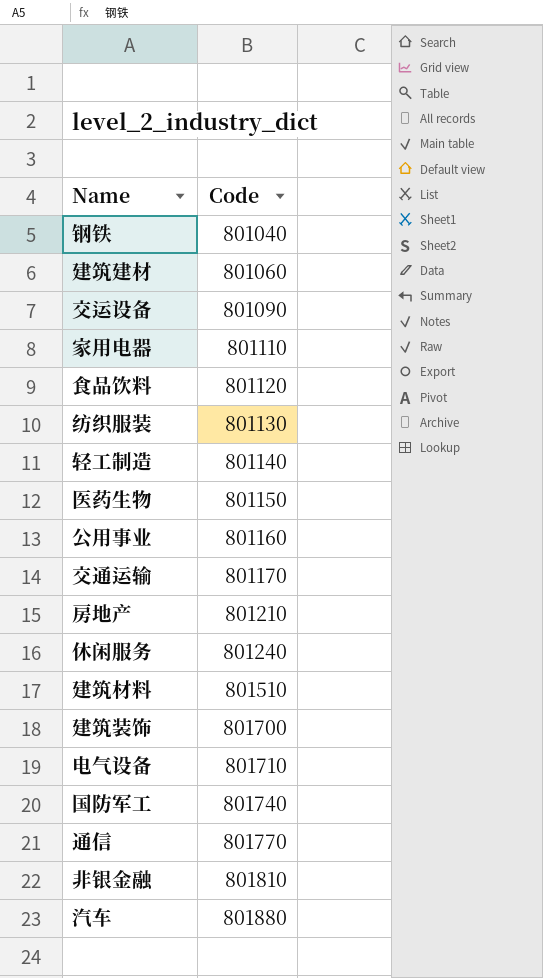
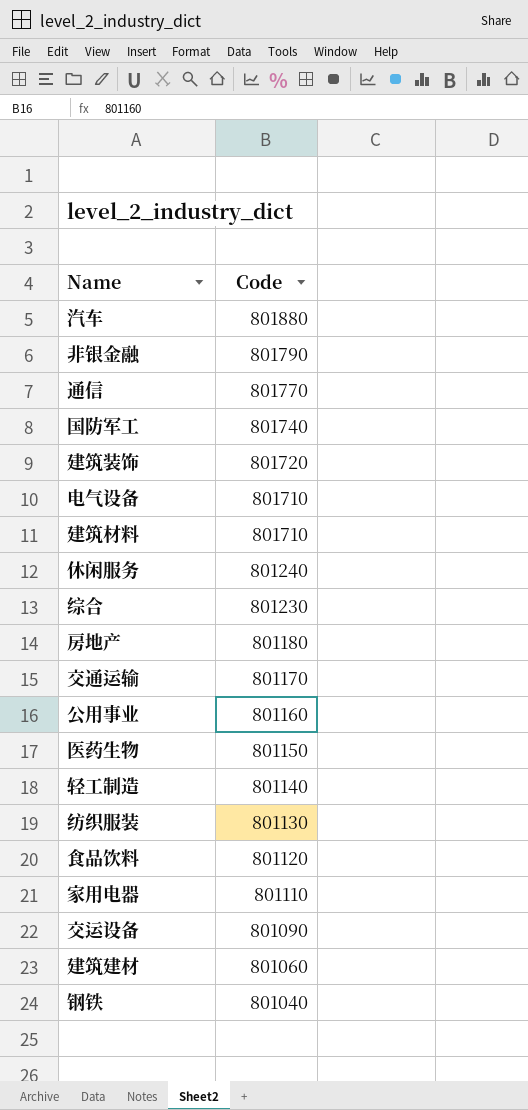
row order: Code ascending -> Code descending
非银金融 | Code: 801810 -> 801790
建筑装饰 | Code: 801700 -> 801720
建筑材料 | Code: 801510 -> 801710
row 综合: none -> 801230
房地产 | Code: 801210 -> 801180

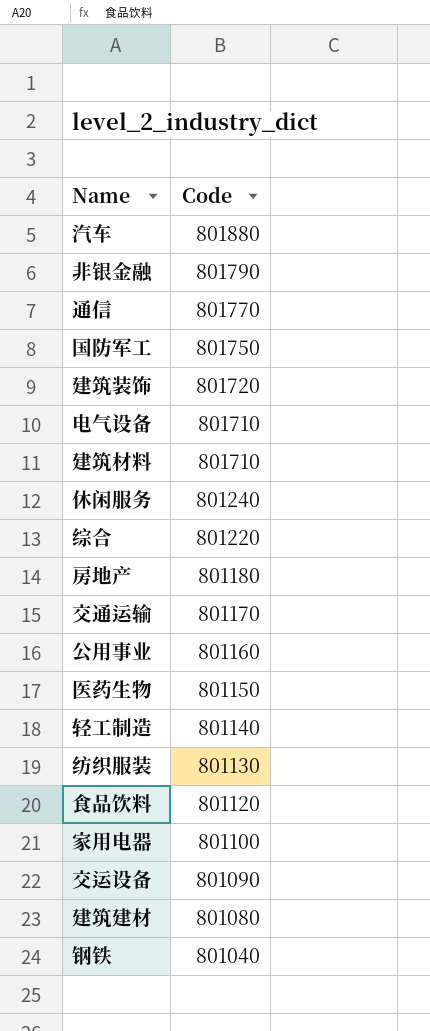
国防军工 | Code: 801740 -> 801750
综合 | Code: 801230 -> 801220
家用电器 | Code: 801110 -> 801100
建筑建材 | Code: 801060 -> 801080

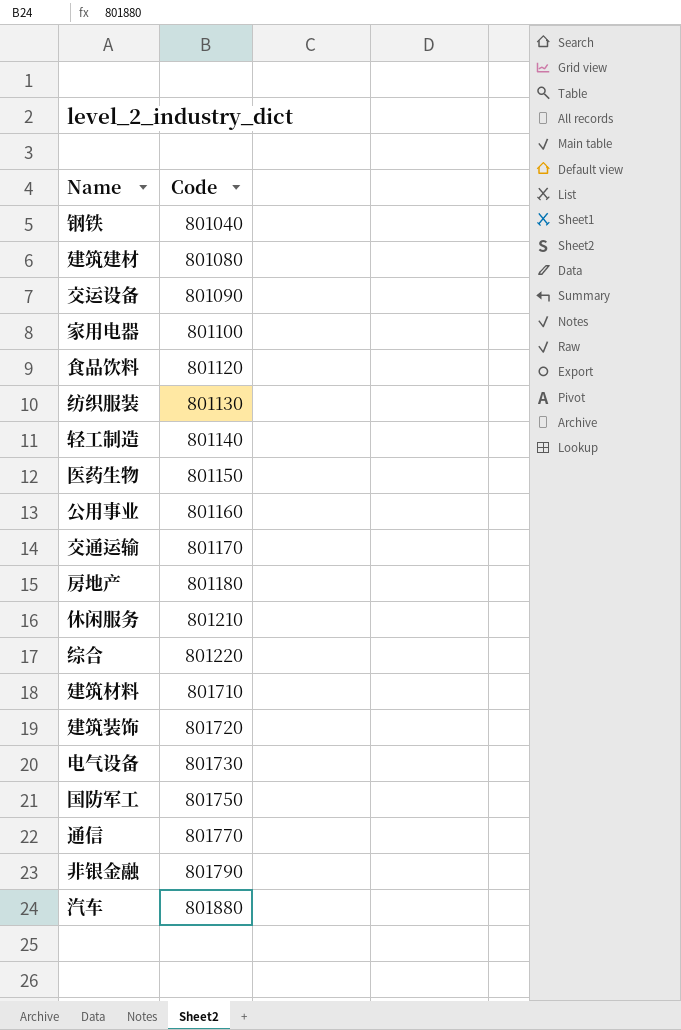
row order: Code descending -> Code ascending
休闲服务 | Code: 801240 -> 801210
电气设备 | Code: 801710 -> 801730

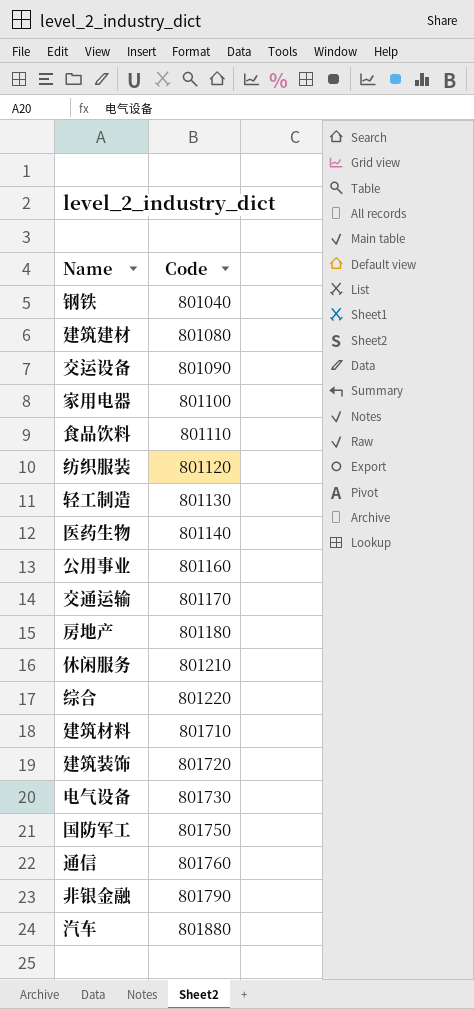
食品饮料 | Code: 801120 -> 801110
纺织服装 | Code: 801130 -> 801120
轻工制造 | Code: 801140 -> 801130
医药生物 | Code: 801150 -> 801140
通信 | Code: 801770 -> 801760

